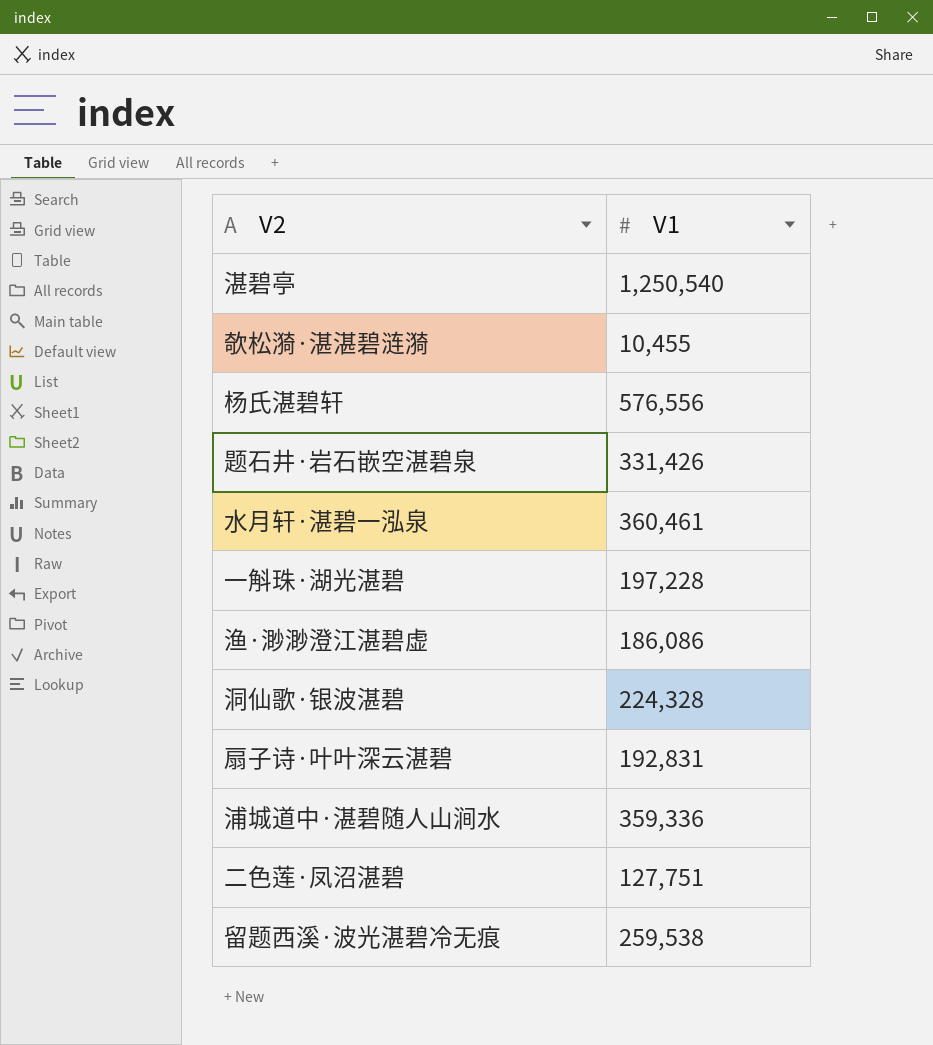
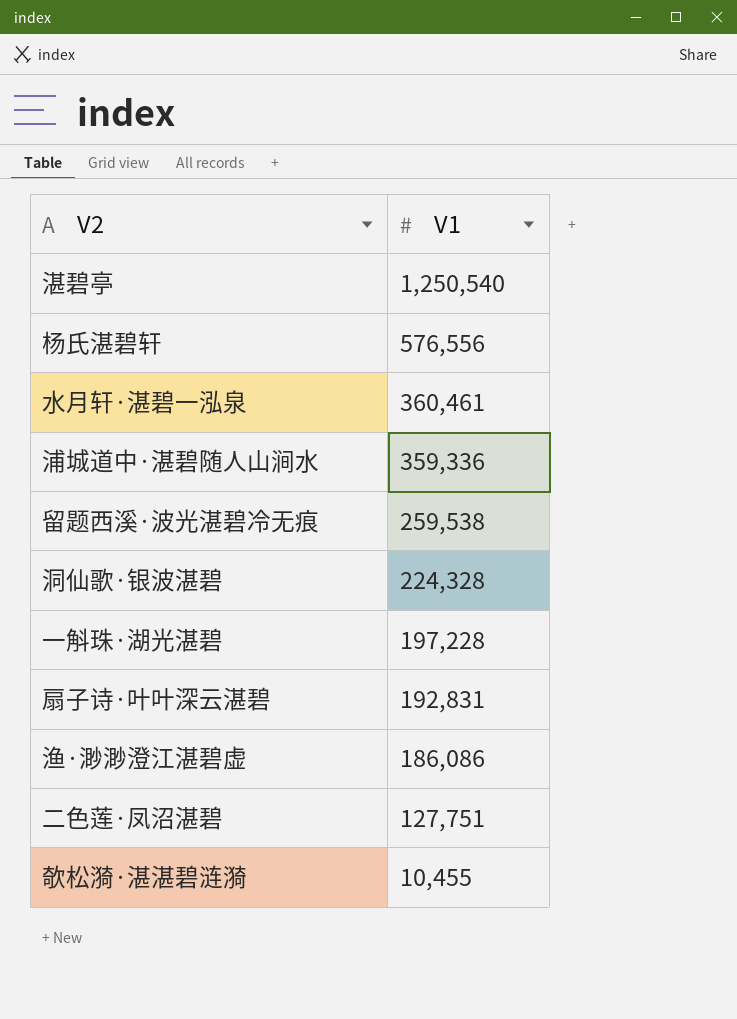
row order: none -> V1 descending
row 题石井·岩石嵌空湛碧泉: 331,426 -> none

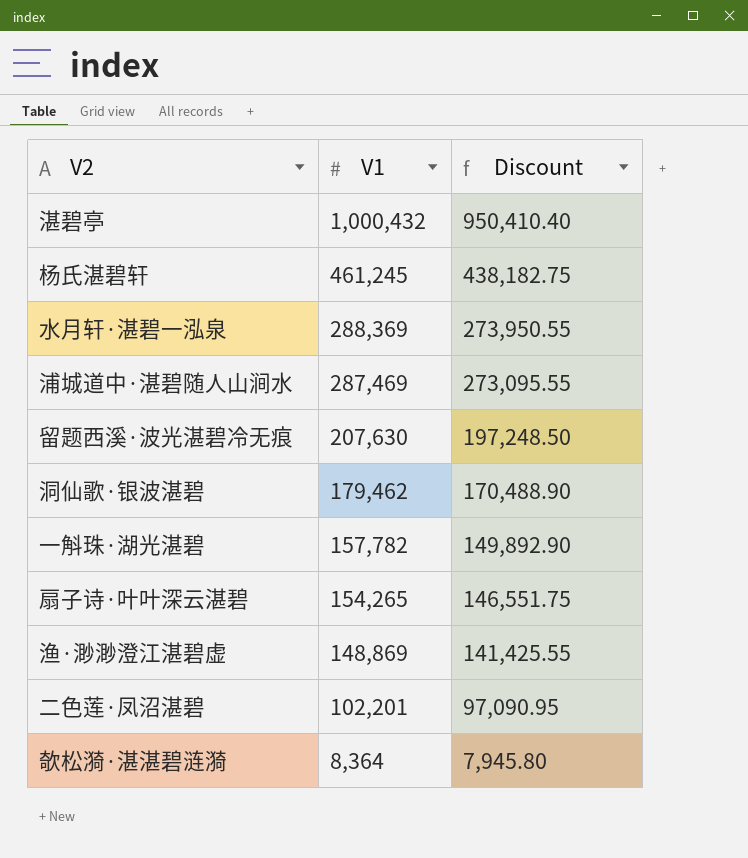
column Discount | formula: none -> [V1] * 0.95
湛碧亭 | V1: 1,250,540 -> 1,000,432
杨氏湛碧轩 | V1: 576,556 -> 461,245
水月轩·湛碧一泓泉 | V1: 360,461 -> 288,369
浦城道中·湛碧随人山涧水 | V1: 359,336 -> 287,469
留题西溪·波光湛碧冷无痕 | V1: 259,538 -> 207,630
洞仙歌·银波湛碧 | V1: 224,328 -> 179,462
一斛珠·湖光湛碧 | V1: 197,228 -> 157,782
扇子诗·叶叶深云湛碧 | V1: 192,831 -> 154,265
渔·渺渺澄江湛碧虚 | V1: 186,086 -> 148,869
二色莲·凤沼湛碧 | V1: 127,751 -> 102,201
欹松漪·湛湛碧涟漪 | V1: 10,455 -> 8,364

